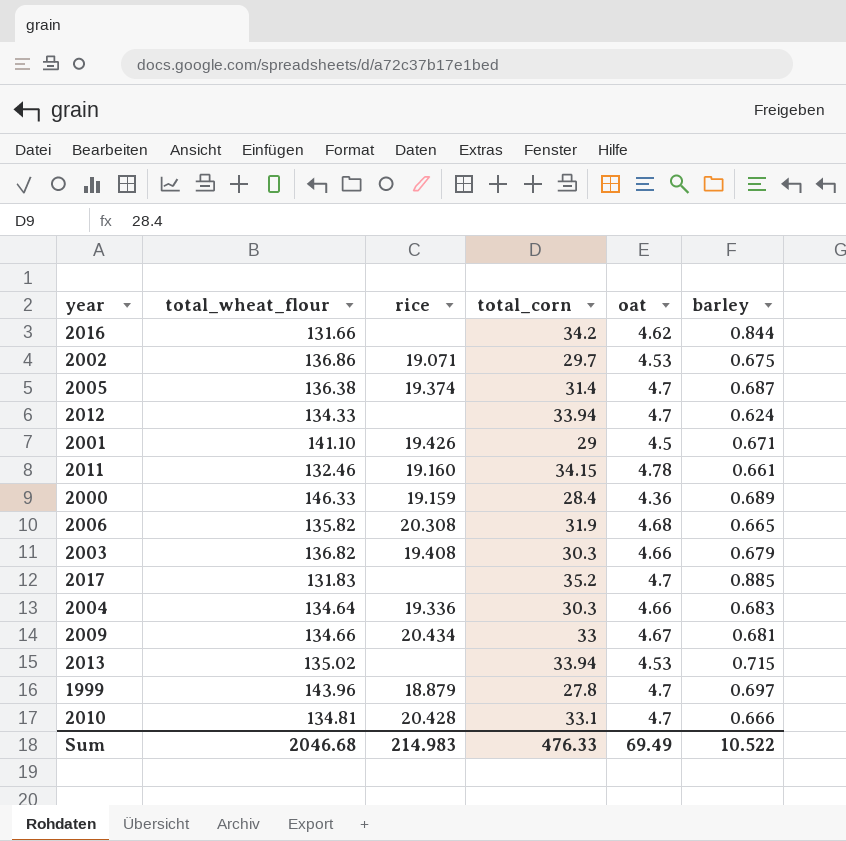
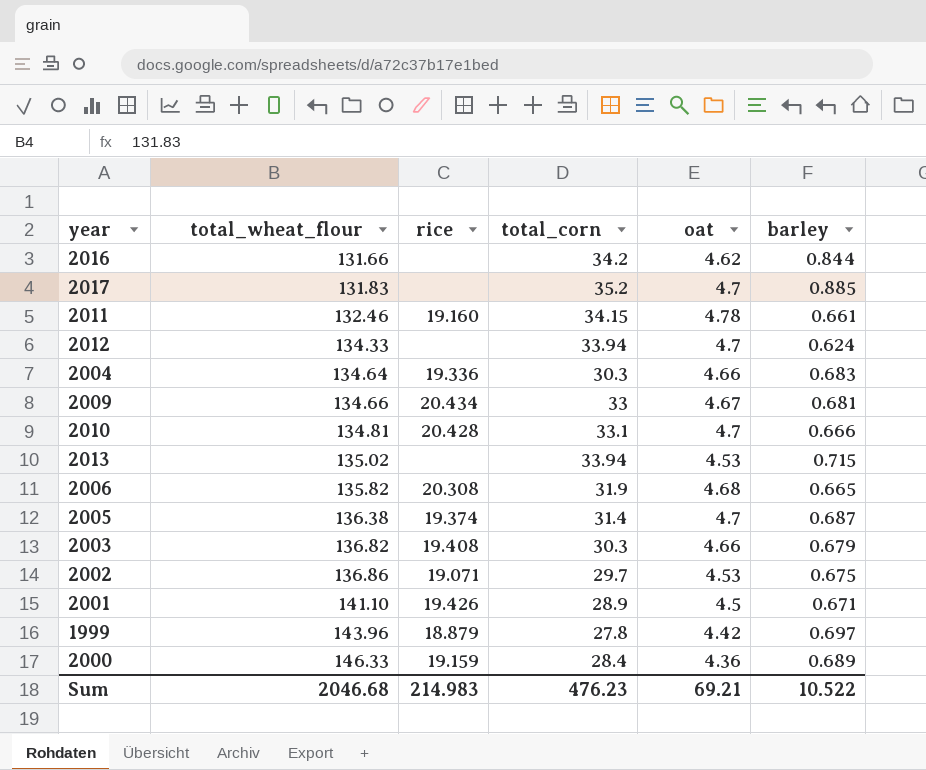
row order: none -> total_wheat_flour ascending
2001 | total_corn: 29 -> 28.9
1999 | oat: 4.7 -> 4.42
Sum | total_corn: 476.33 -> 476.23
Sum | oat: 69.49 -> 69.21

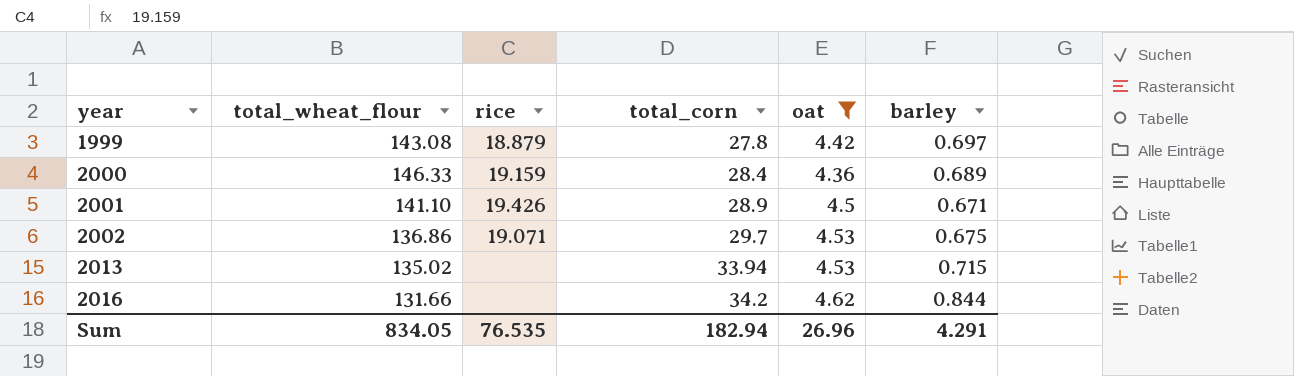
filter: none -> oat <= 4.62
row order: total_wheat_flour ascending -> year ascending
1999 | total_wheat_flour: 143.96 -> 143.08
Sum | total_wheat_flour: 2046.68 -> 834.05
Sum | rice: 214.983 -> 76.535
Sum | total_corn: 476.23 -> 182.94
Sum | oat: 69.21 -> 26.96
Sum | barley: 10.522 -> 4.291

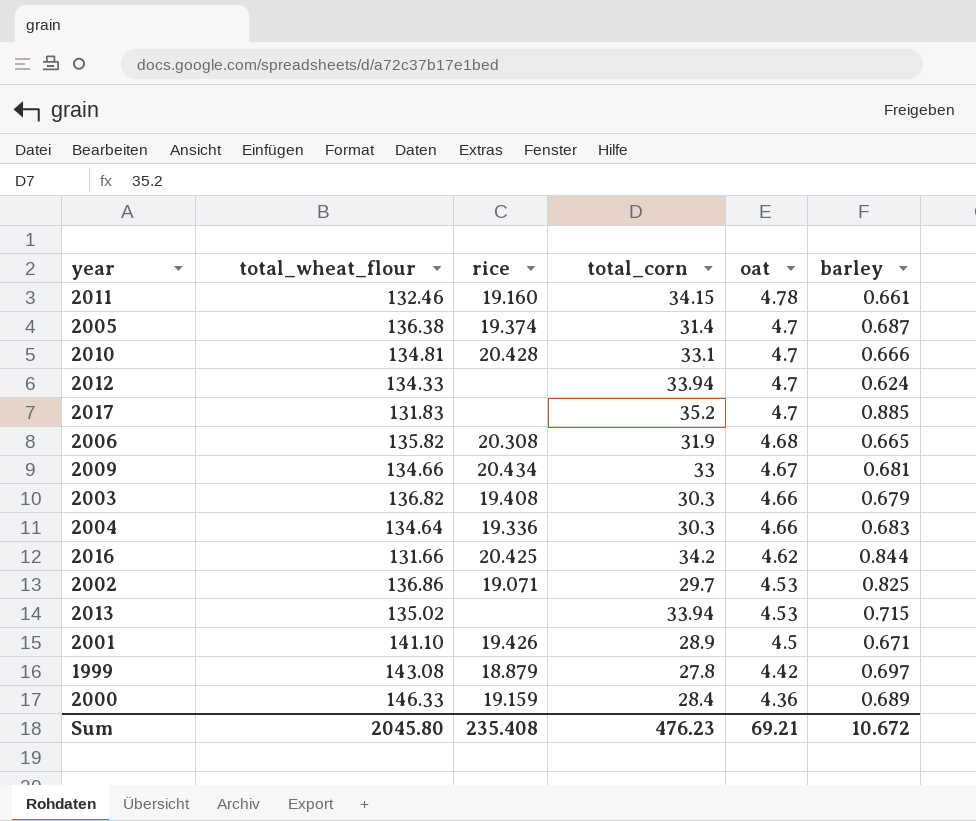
filter: oat <= 4.62 -> none
row order: year ascending -> oat descending
2016 | rice: none -> 20.425
2002 | barley: 0.675 -> 0.825
Sum | total_wheat_flour: 834.05 -> 2045.80
Sum | rice: 76.535 -> 235.408
Sum | total_corn: 182.94 -> 476.23
Sum | oat: 26.96 -> 69.21
Sum | barley: 4.291 -> 10.672

